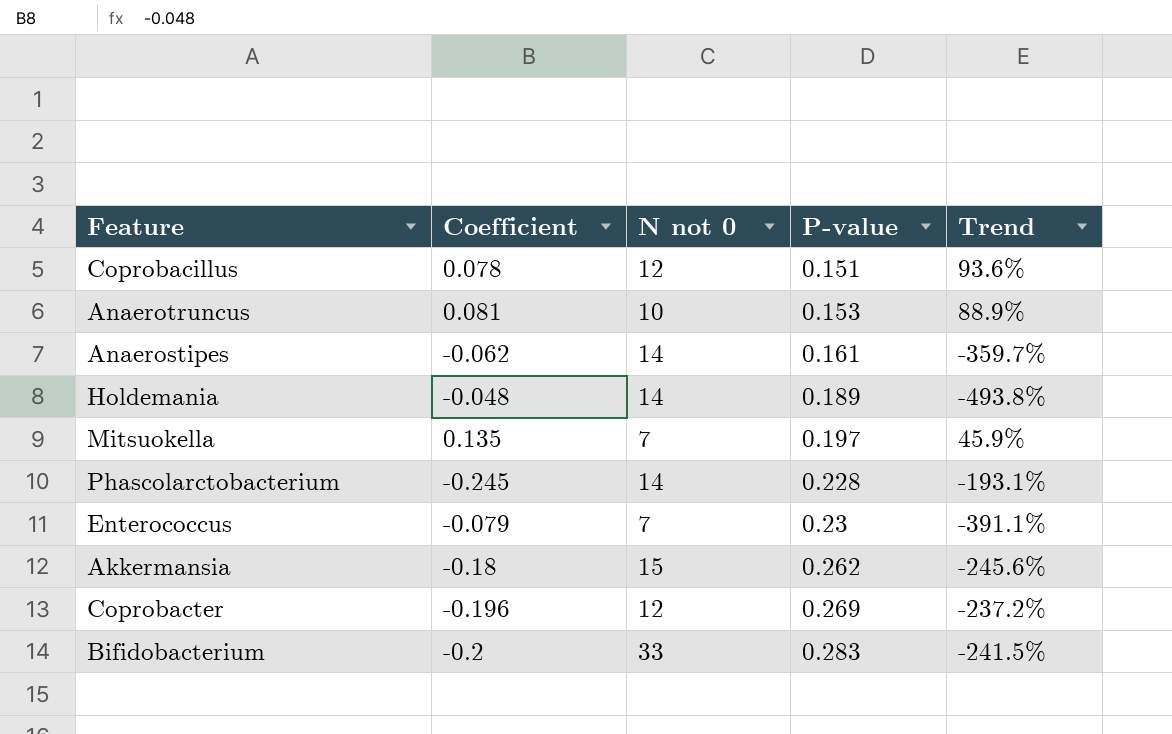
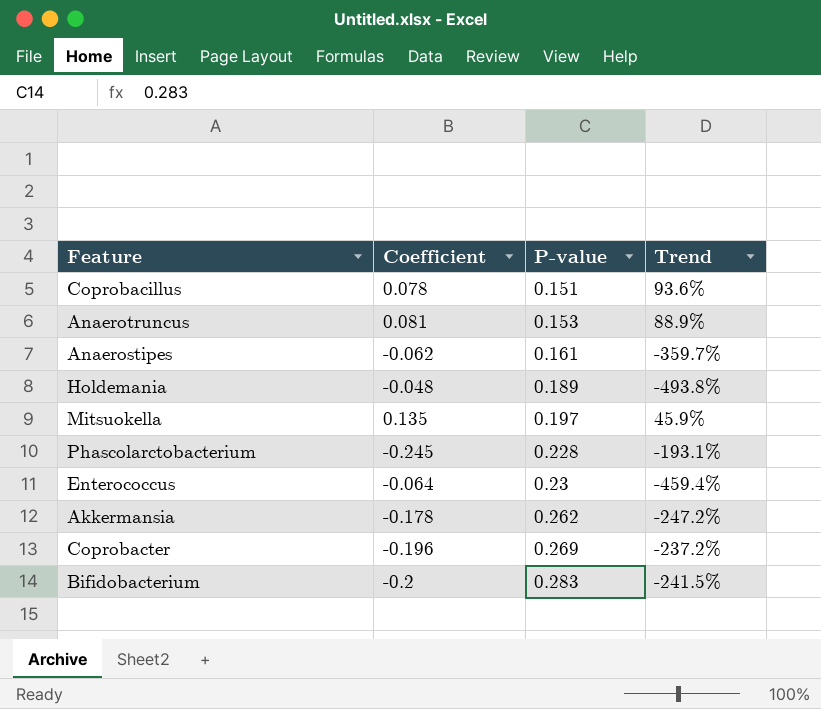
column N not 0 | position: 3 -> none
Enterococcus | Coefficient: -0.079 -> -0.064
Enterococcus | Trend: -391.1% -> -459.4%
Akkermansia | Coefficient: -0.18 -> -0.178
Akkermansia | Trend: -245.6% -> -247.2%

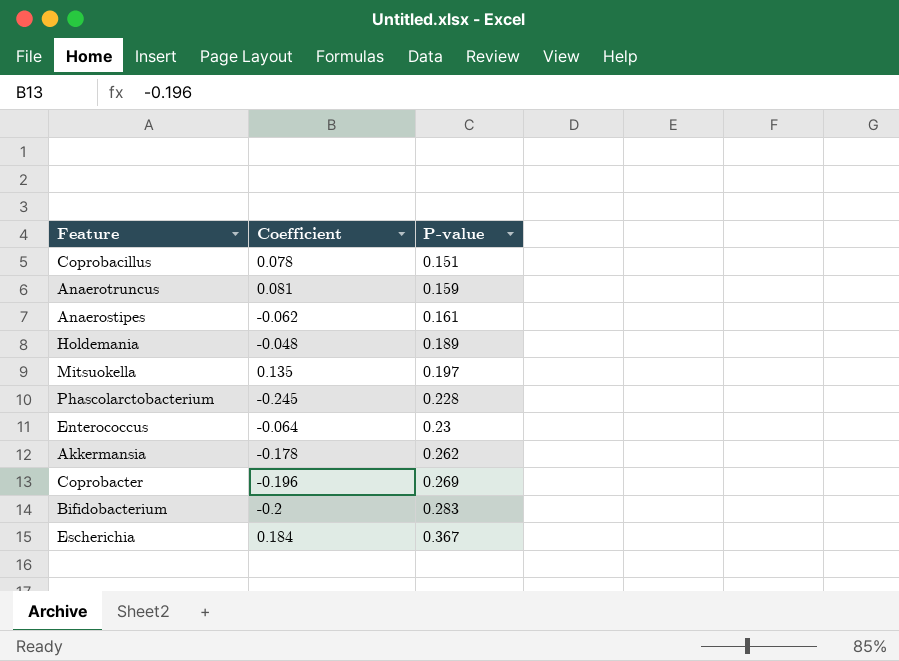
column Trend | formula: ([P-value] - [Coefficient]) / [Coefficient] -> none
Anaerotruncus | P-value: 0.153 -> 0.159
row Escherichia: none -> 0.184 | 0.367

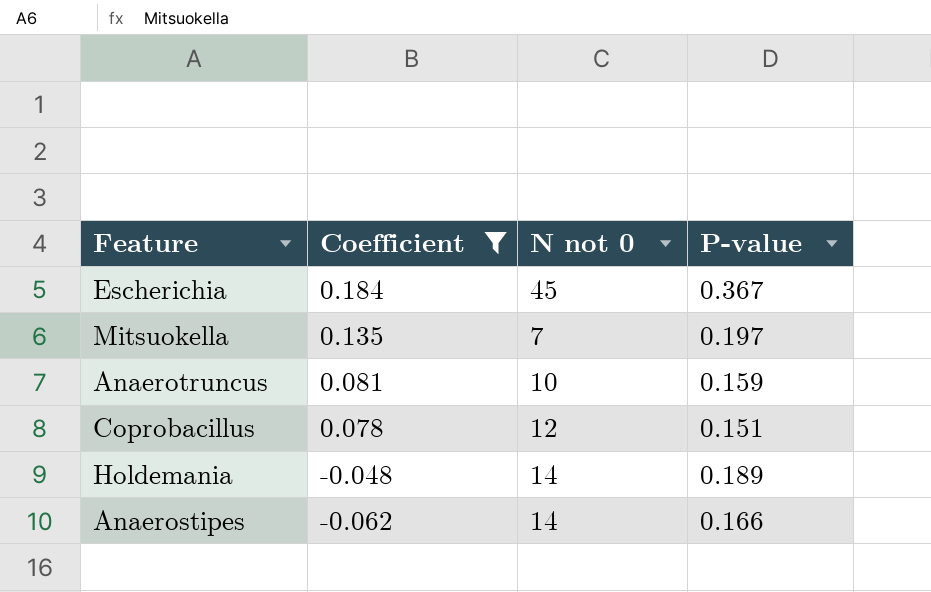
filter: none -> Coefficient >= -0.062
row order: P-value ascending -> Coefficient descending
column N not 0 | position: none -> 3
Anaerostipes | P-value: 0.161 -> 0.166

